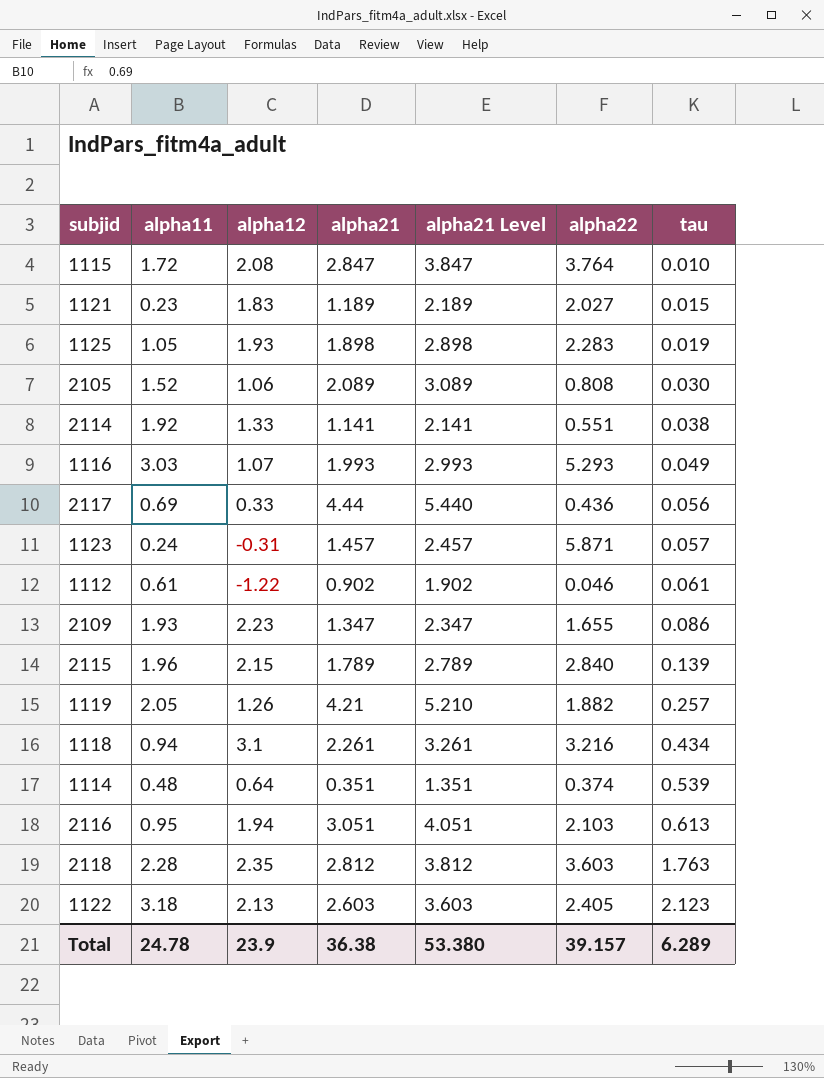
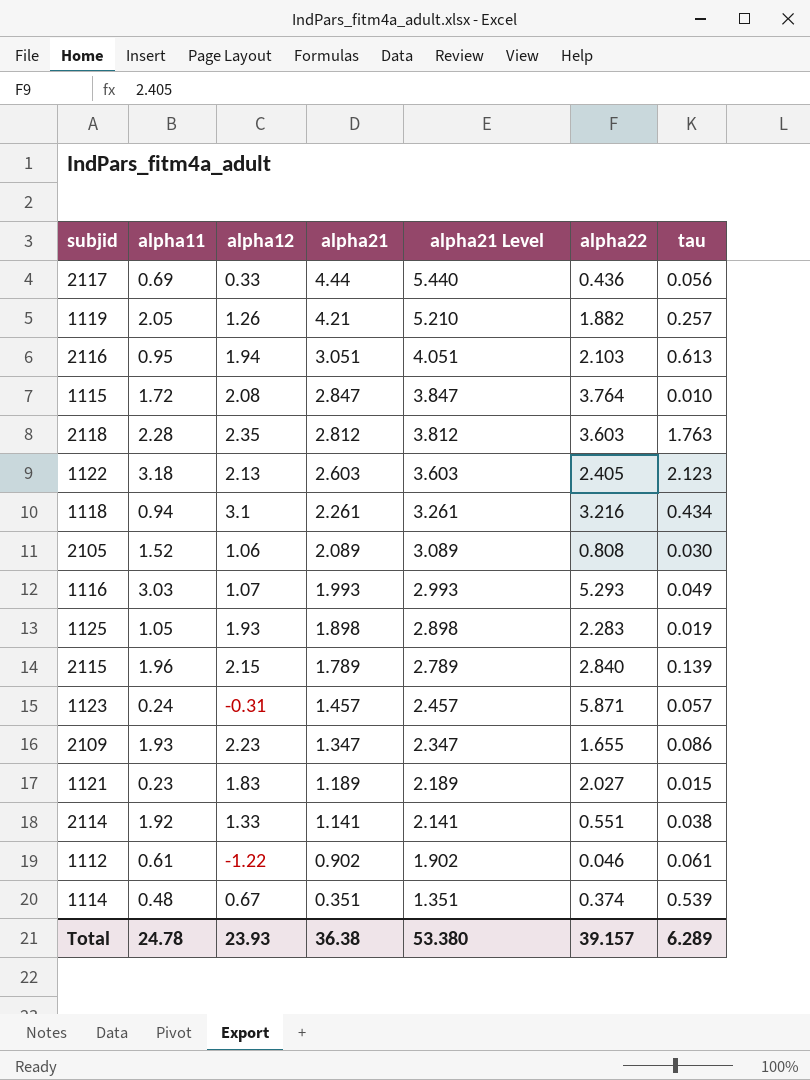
row order: tau ascending -> alpha21 descending
1114 | alpha12: 0.64 -> 0.67
Total | alpha12: 23.9 -> 23.93

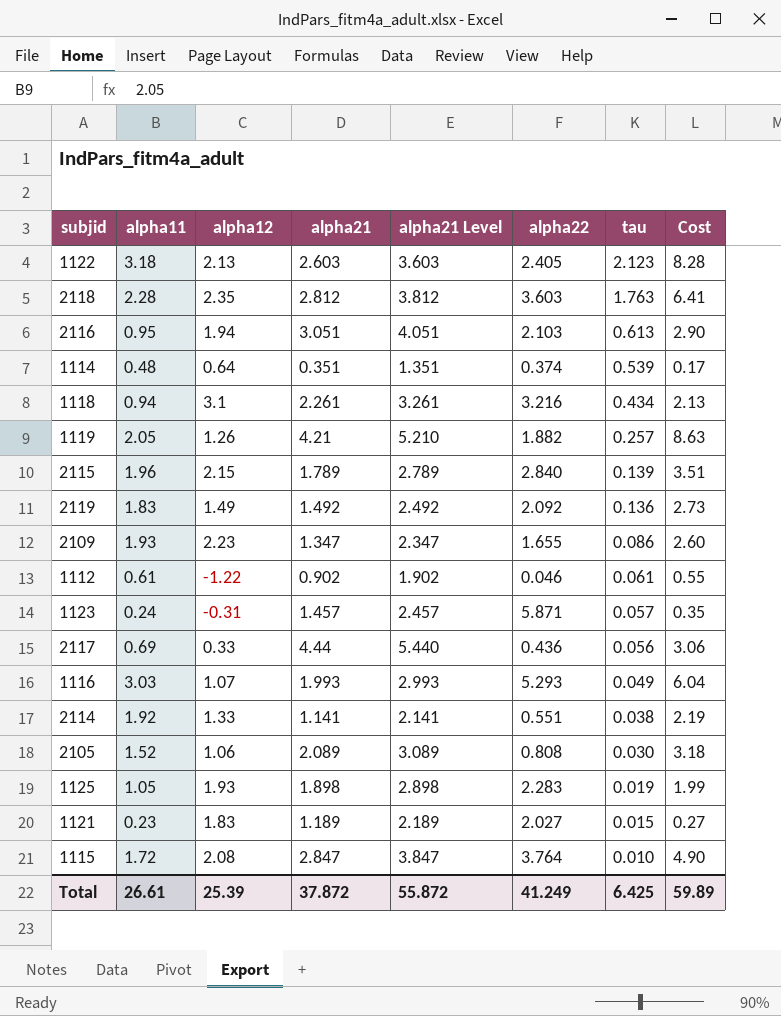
row order: alpha21 descending -> tau descending
column Cost | formula: none -> [alpha11] * [alpha21]
1114 | alpha12: 0.67 -> 0.64
row 2119: none -> 1.83 | 1.49 | 1.492 | 2.492 | 2.092 | 0.136 | 2.73
Total | alpha11: 24.78 -> 26.61
Total | alpha12: 23.93 -> 25.39
Total | alpha21: 36.38 -> 37.872
Total | alpha21 Level: 53.380 -> 55.872
Total | alpha22: 39.157 -> 41.249
Total | tau: 6.289 -> 6.425

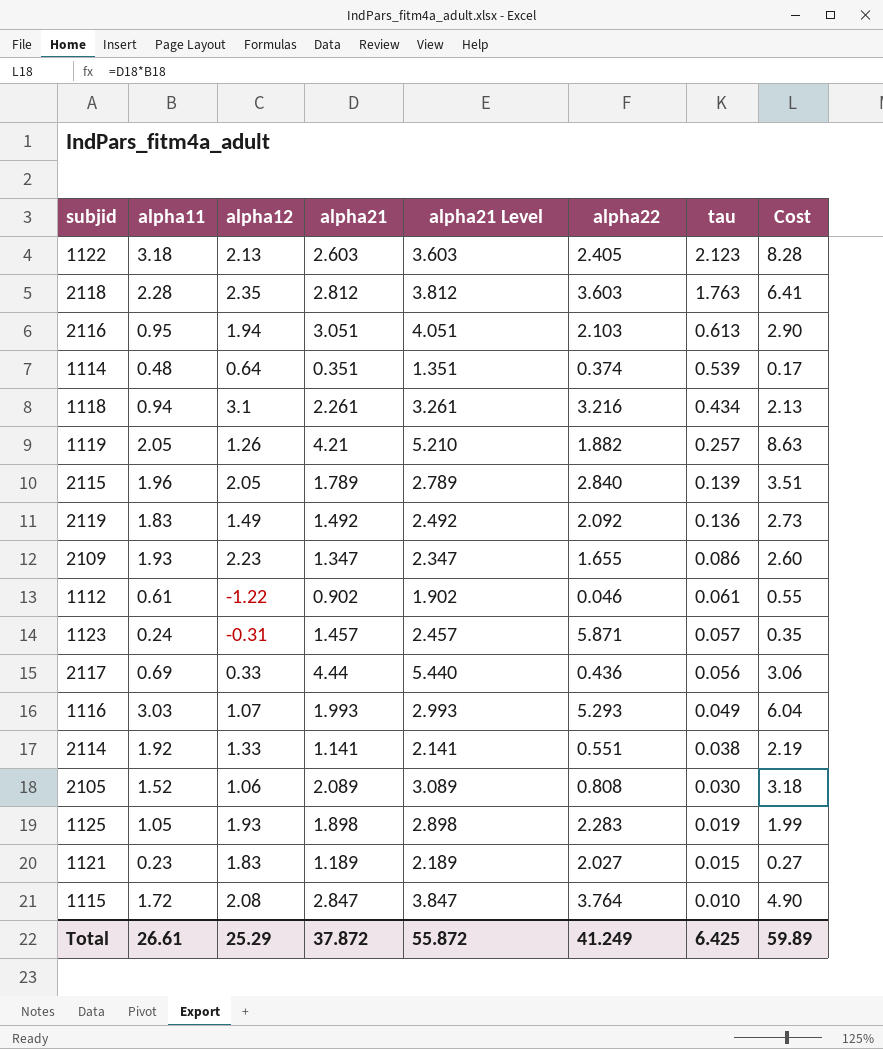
2115 | alpha12: 2.15 -> 2.05
Total | alpha12: 25.39 -> 25.29

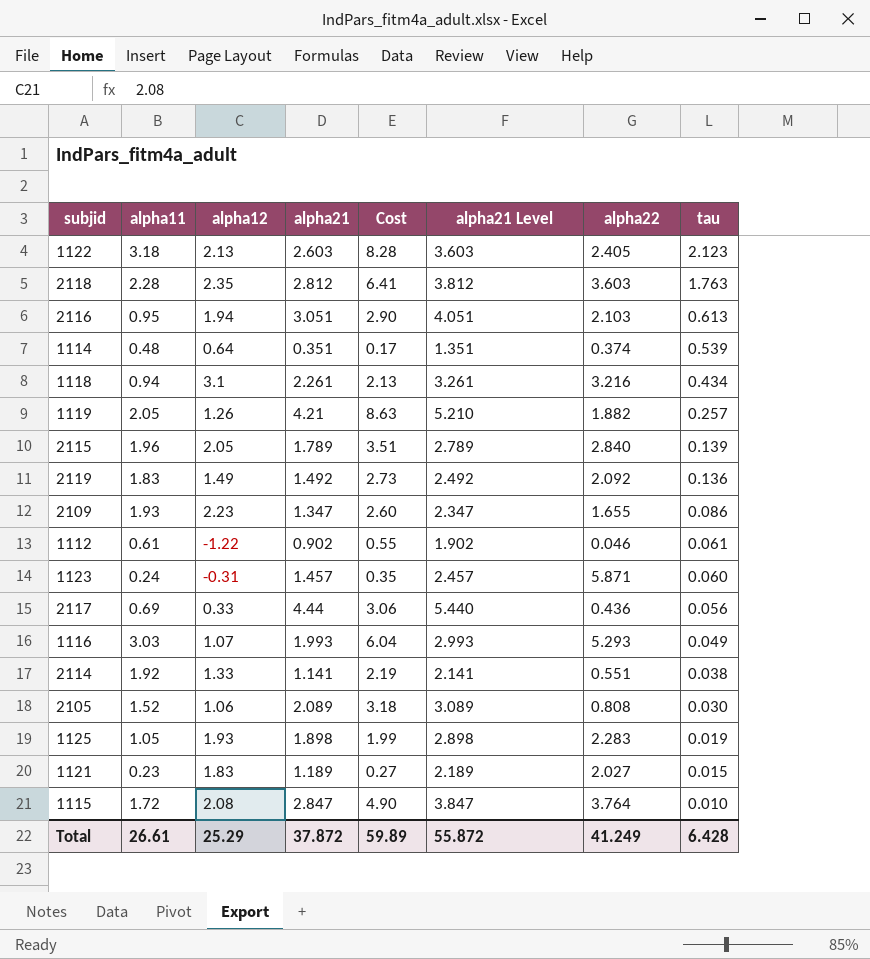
column Cost | position: 8 -> 5
1123 | tau: 0.057 -> 0.060
Total | tau: 6.425 -> 6.428

